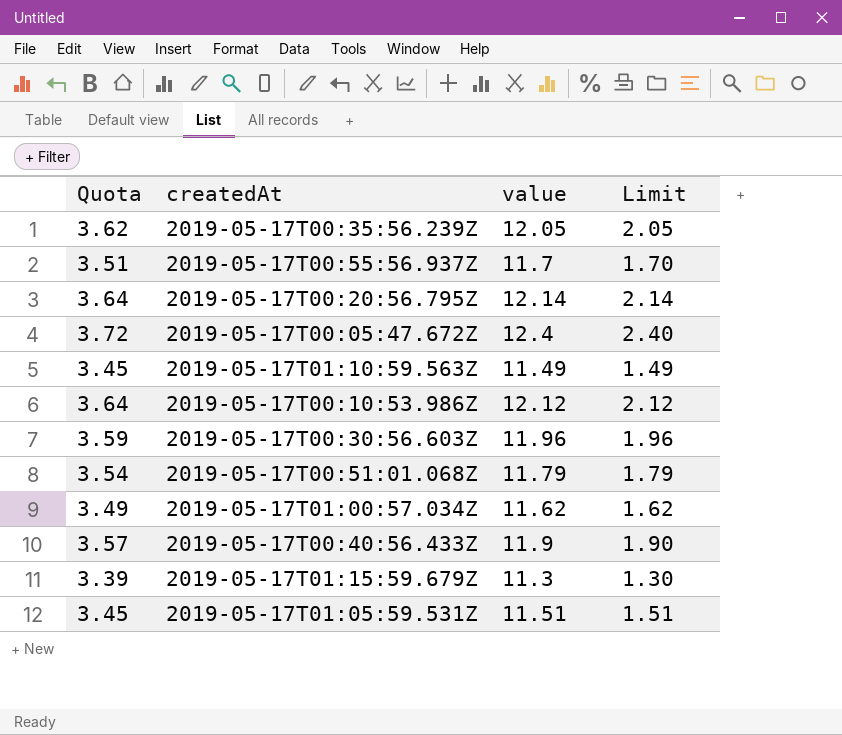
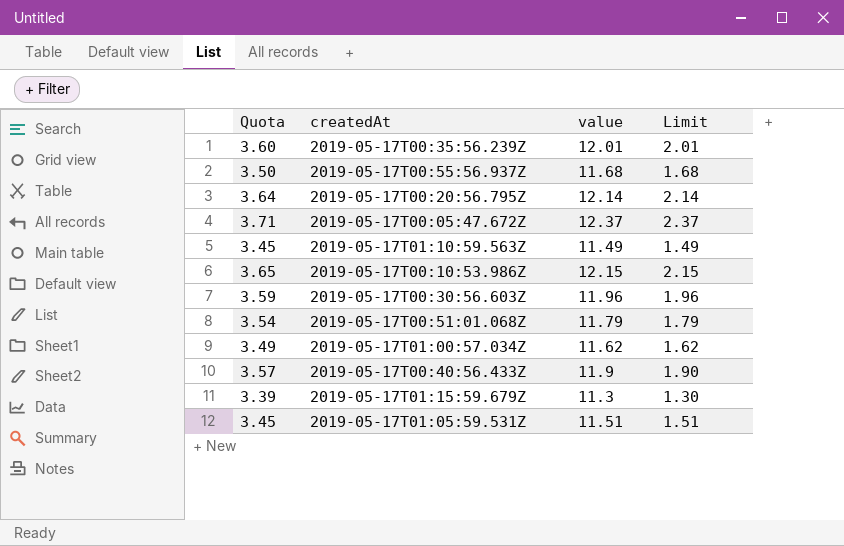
2019-05-17T00:35:56.239Z | Quota: 3.62 -> 3.60
2019-05-17T00:35:56.239Z | value: 12.05 -> 12.01
2019-05-17T00:35:56.239Z | Limit: 2.05 -> 2.01
2019-05-17T00:55:56.937Z | Quota: 3.51 -> 3.50
2019-05-17T00:55:56.937Z | value: 11.7 -> 11.68
2019-05-17T00:55:56.937Z | Limit: 1.70 -> 1.68
2019-05-17T00:05:47.672Z | Quota: 3.72 -> 3.71
2019-05-17T00:05:47.672Z | value: 12.4 -> 12.37
2019-05-17T00:05:47.672Z | Limit: 2.40 -> 2.37
2019-05-17T00:10:53.986Z | Quota: 3.64 -> 3.65
2019-05-17T00:10:53.986Z | value: 12.12 -> 12.15
2019-05-17T00:10:53.986Z | Limit: 2.12 -> 2.15

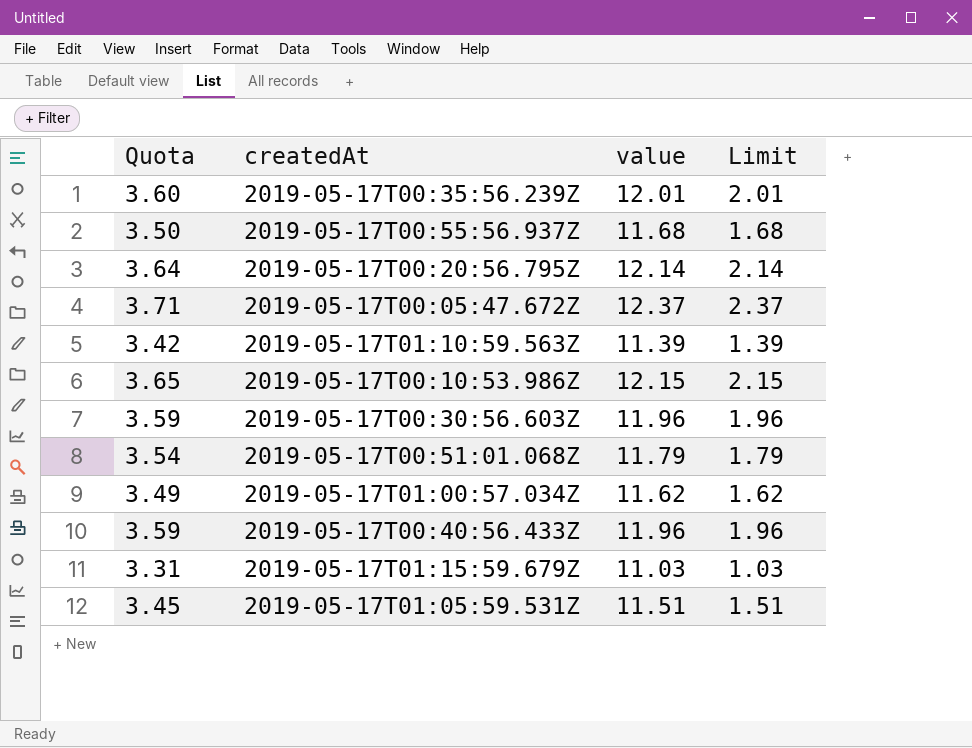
2019-05-17T01:10:59.563Z | Quota: 3.45 -> 3.42
2019-05-17T01:10:59.563Z | value: 11.49 -> 11.39
2019-05-17T01:10:59.563Z | Limit: 1.49 -> 1.39
2019-05-17T00:40:56.433Z | Quota: 3.57 -> 3.59
2019-05-17T00:40:56.433Z | value: 11.9 -> 11.96
2019-05-17T00:40:56.433Z | Limit: 1.90 -> 1.96
2019-05-17T01:15:59.679Z | Quota: 3.39 -> 3.31
2019-05-17T01:15:59.679Z | value: 11.3 -> 11.03
2019-05-17T01:15:59.679Z | Limit: 1.30 -> 1.03

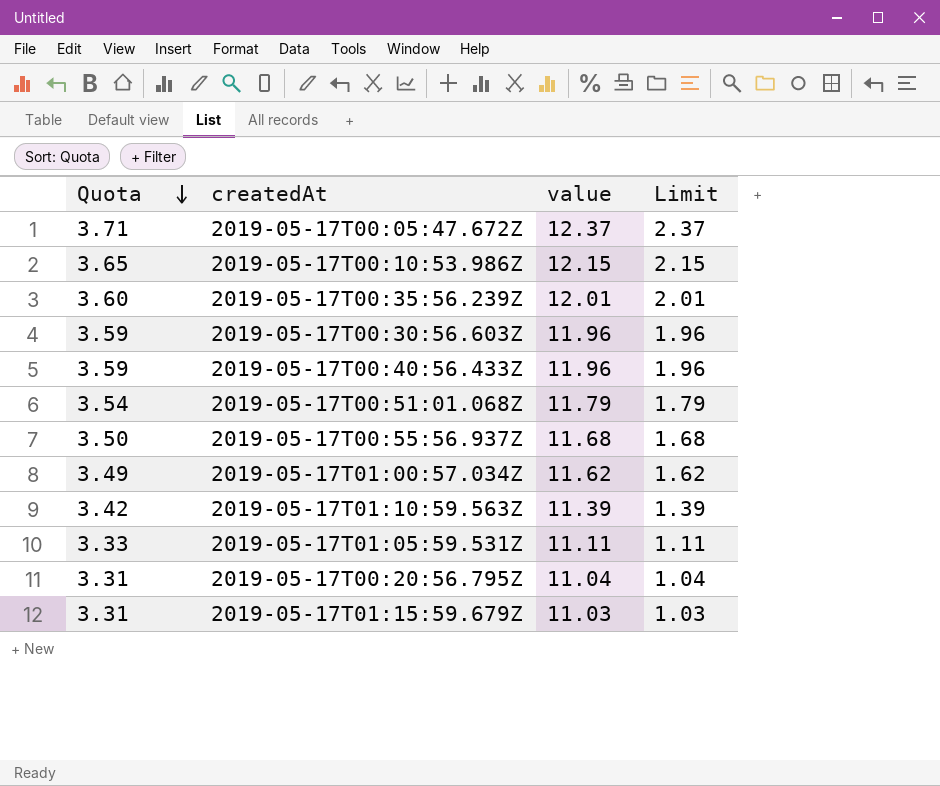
row order: none -> Quota descending
2019-05-17T01:05:59.531Z | Quota: 3.45 -> 3.33
2019-05-17T01:05:59.531Z | value: 11.51 -> 11.11
2019-05-17T01:05:59.531Z | Limit: 1.51 -> 1.11
2019-05-17T00:20:56.795Z | Quota: 3.64 -> 3.31
2019-05-17T00:20:56.795Z | value: 12.14 -> 11.04
2019-05-17T00:20:56.795Z | Limit: 2.14 -> 1.04

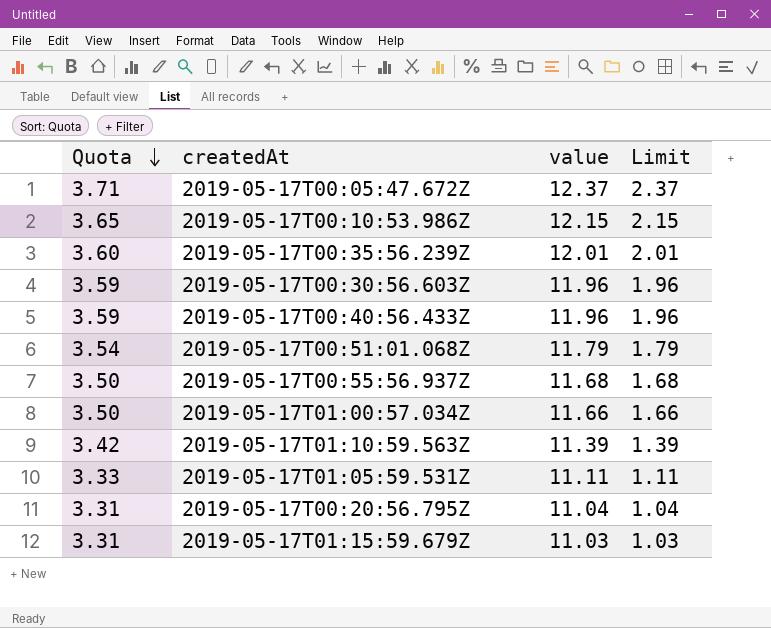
2019-05-17T01:00:57.034Z | Quota: 3.49 -> 3.50
2019-05-17T01:00:57.034Z | value: 11.62 -> 11.66
2019-05-17T01:00:57.034Z | Limit: 1.62 -> 1.66

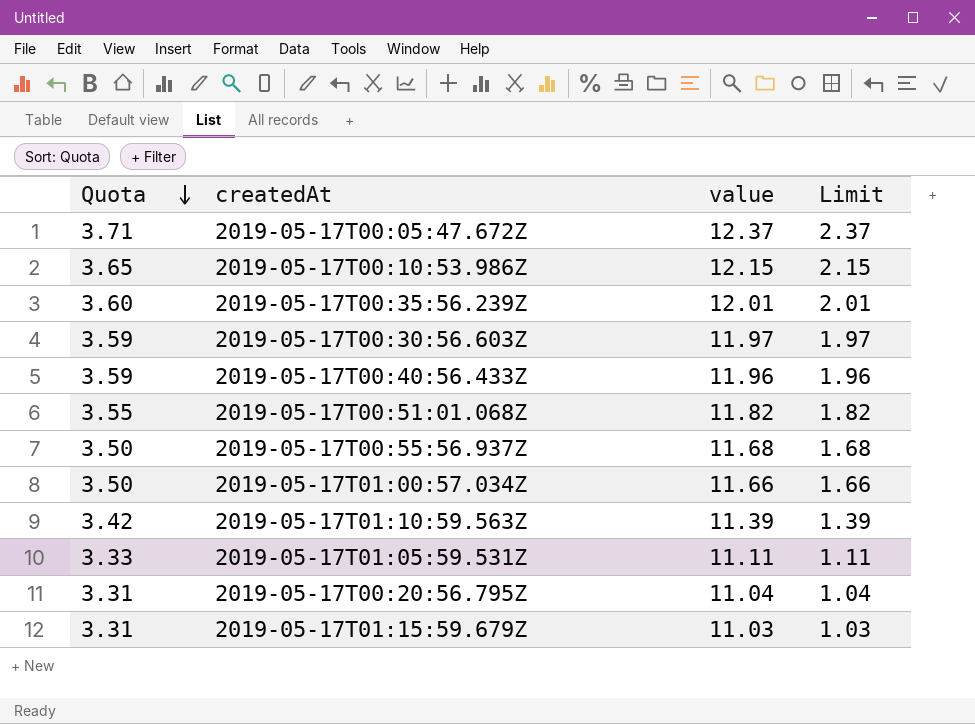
2019-05-17T00:30:56.603Z | value: 11.96 -> 11.97
2019-05-17T00:30:56.603Z | Limit: 1.96 -> 1.97
2019-05-17T00:51:01.068Z | Quota: 3.54 -> 3.55
2019-05-17T00:51:01.068Z | value: 11.79 -> 11.82
2019-05-17T00:51:01.068Z | Limit: 1.79 -> 1.82

